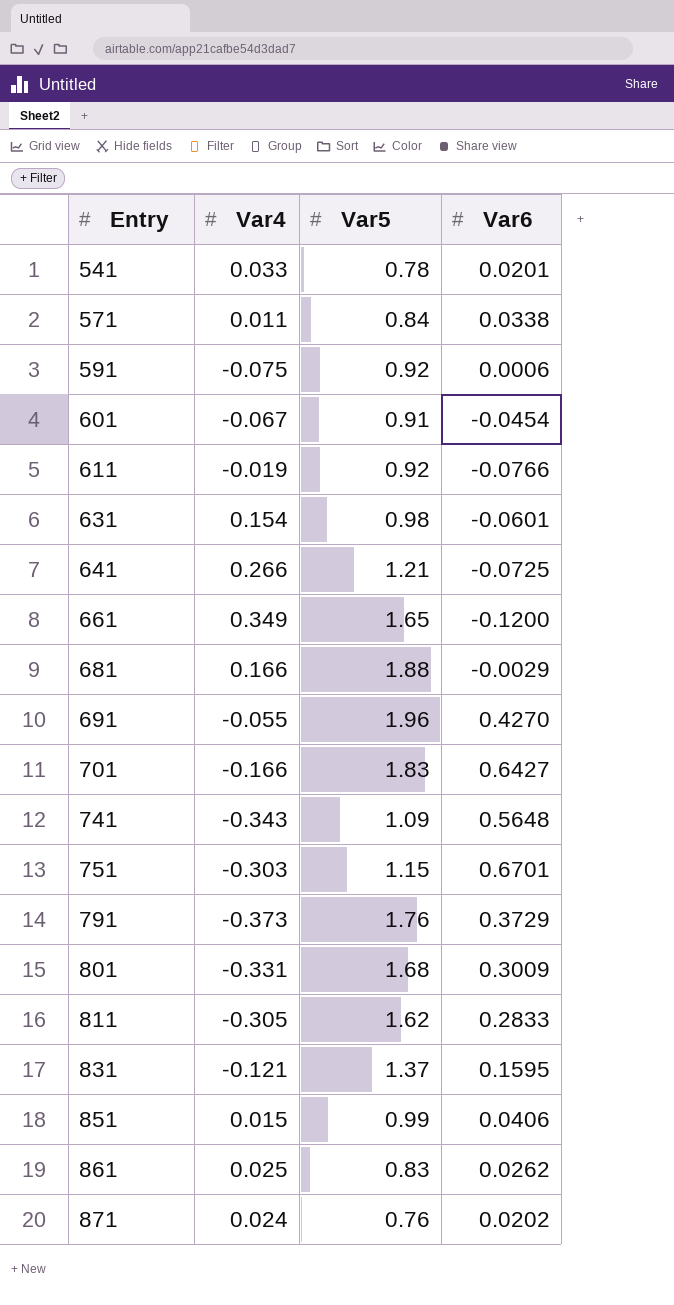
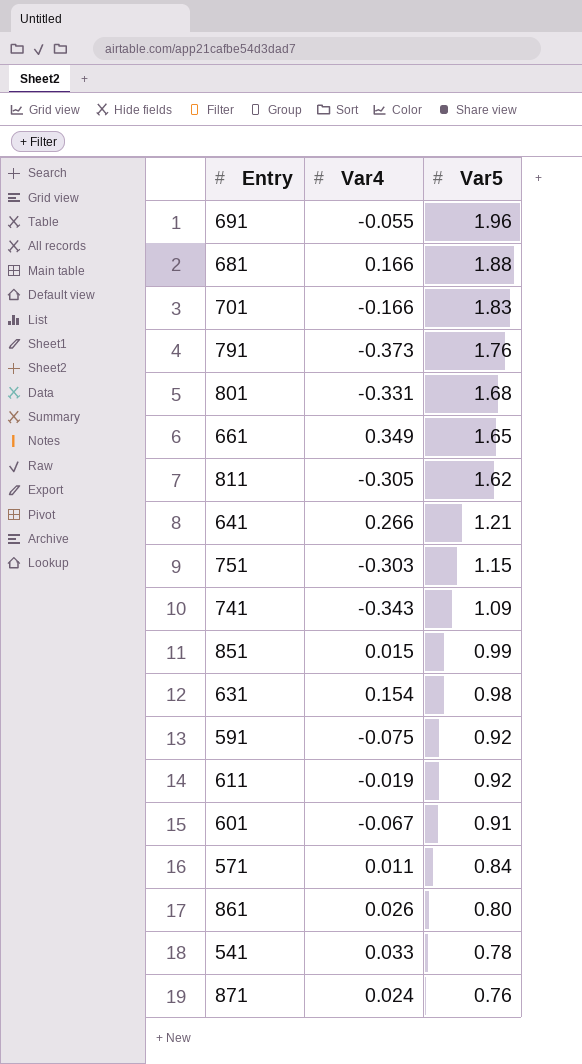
row order: Entry ascending -> Var5 descending
column Var6 | position: 4 -> none
row 831: -0.121 | 1.37 | 0.1595 -> none
861 | Var4: 0.025 -> 0.026
861 | Var5: 0.83 -> 0.80

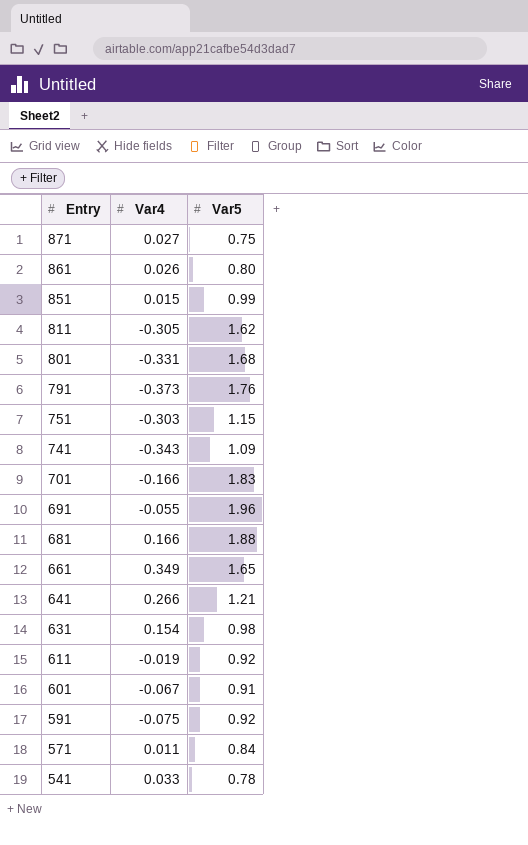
row order: Var5 descending -> Entry descending
871 | Var4: 0.024 -> 0.027
871 | Var5: 0.76 -> 0.75

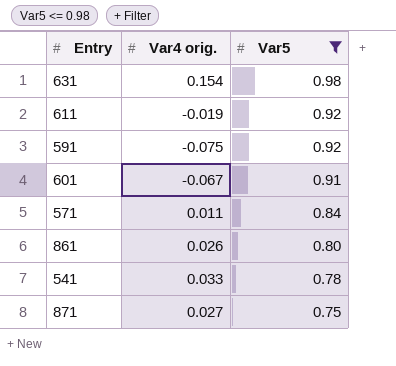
filter: none -> Var5 <= 0.98
row order: Entry descending -> Var5 descending
column name: Var4 -> Var4 orig.

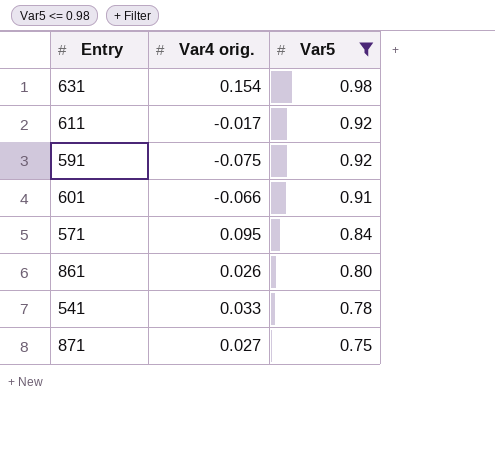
611 | Var4 orig.: -0.019 -> -0.017
601 | Var4 orig.: -0.067 -> -0.066
571 | Var4 orig.: 0.011 -> 0.095

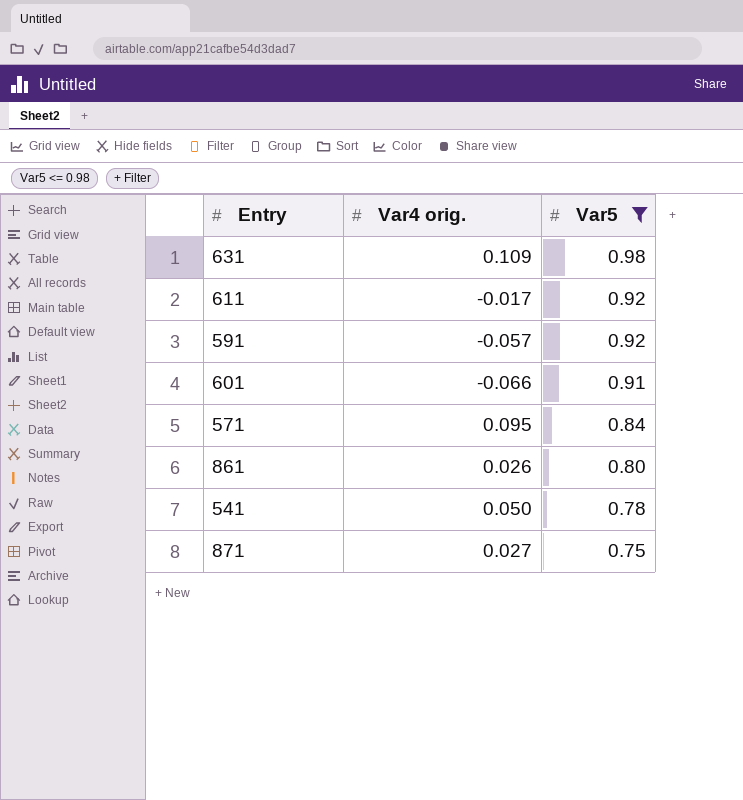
631 | Var4 orig.: 0.154 -> 0.109
591 | Var4 orig.: -0.075 -> -0.057
541 | Var4 orig.: 0.033 -> 0.050

